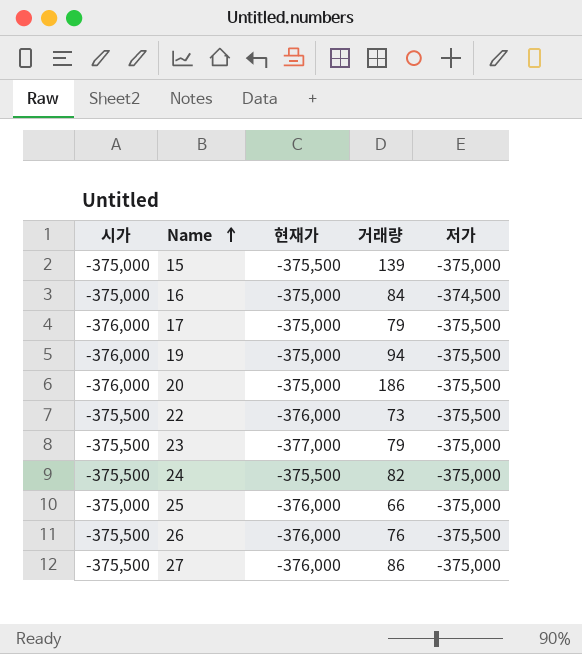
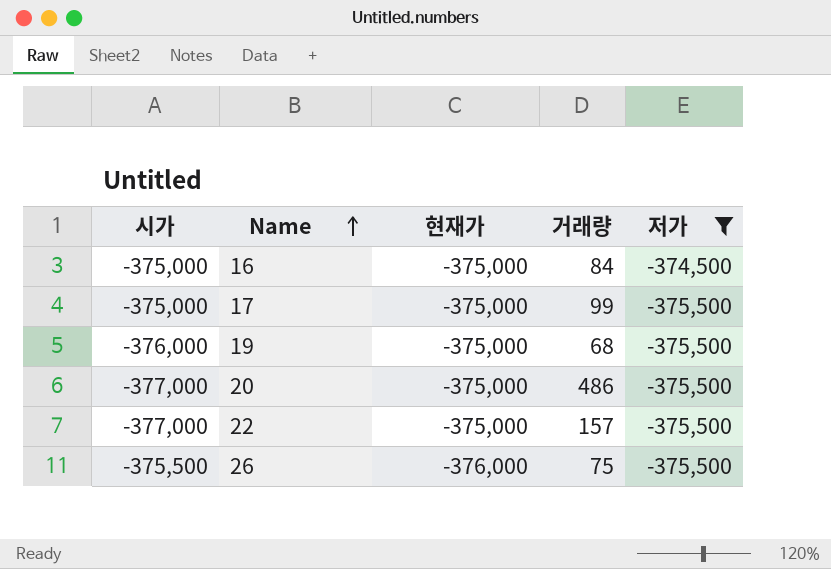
filter: none -> 저가 != -375,000
17 | 시가: -376,000 -> -375,000
17 | 거래량: 79 -> 99
19 | 거래량: 94 -> 68
20 | 시가: -376,000 -> -377,000
20 | 거래량: 186 -> 486
22 | 시가: -375,500 -> -377,000
22 | 현재가: -376,000 -> -375,000
22 | 거래량: 73 -> 157
26 | 거래량: 76 -> 75

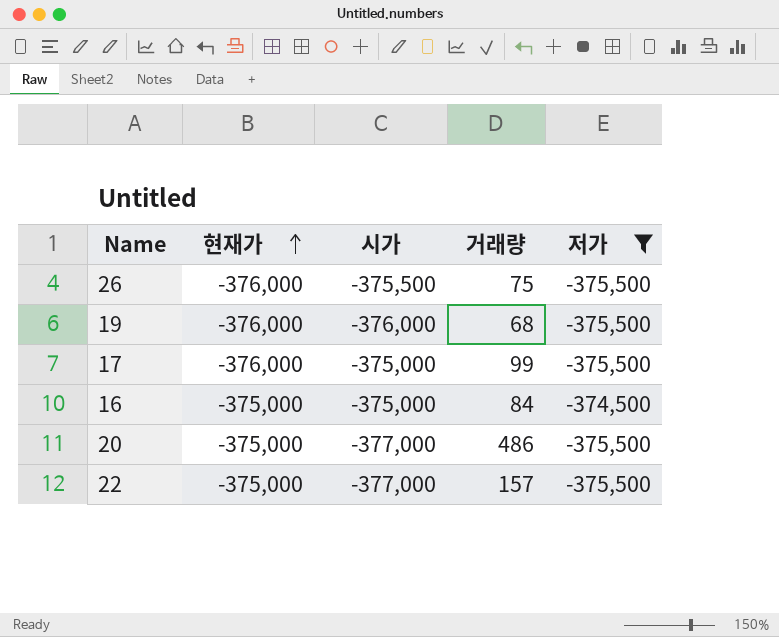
row order: Name ascending -> 현재가 ascending
column 시가 | position: 1 -> 3
19 | 현재가: -375,000 -> -376,000
17 | 현재가: -375,000 -> -376,000

